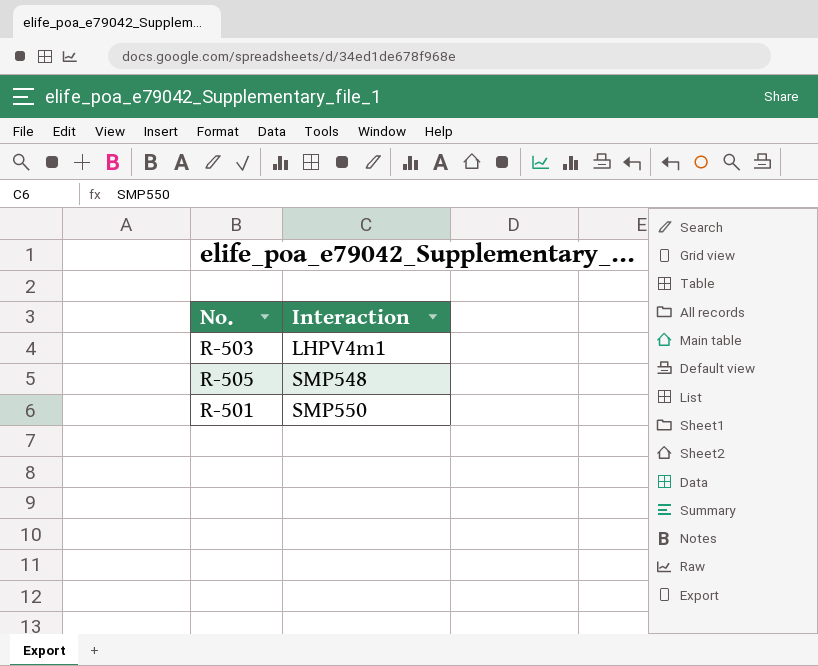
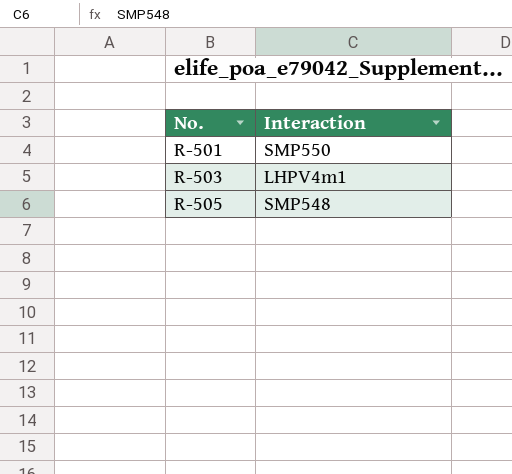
row order: Interaction ascending -> No. ascending

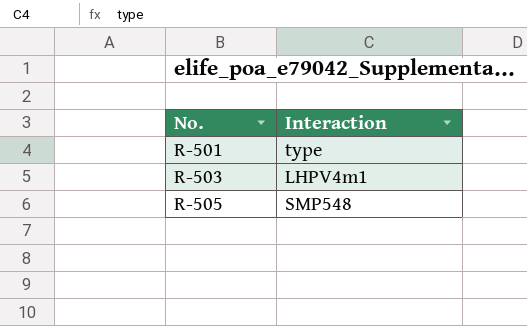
R-501 | Interaction: SMP550 -> type

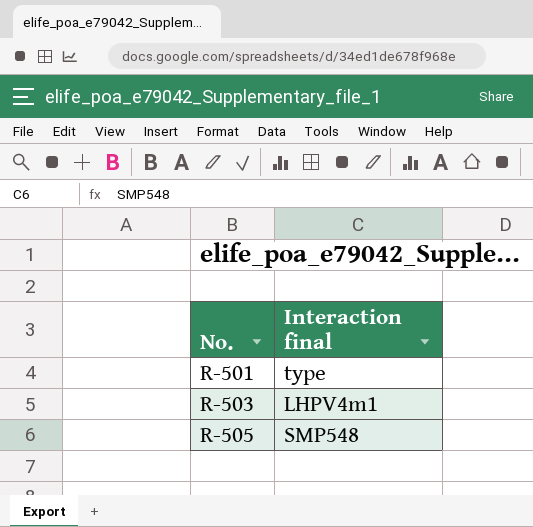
column name: Interaction -> Interaction final

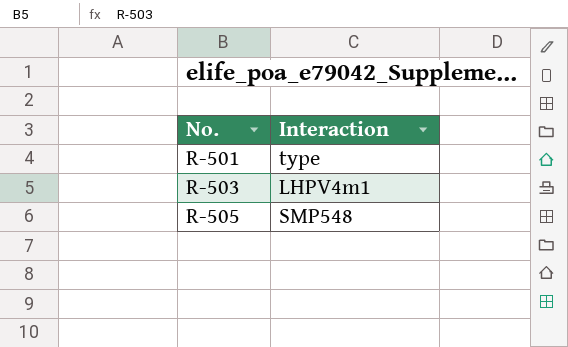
column name: Interaction final -> Interaction

